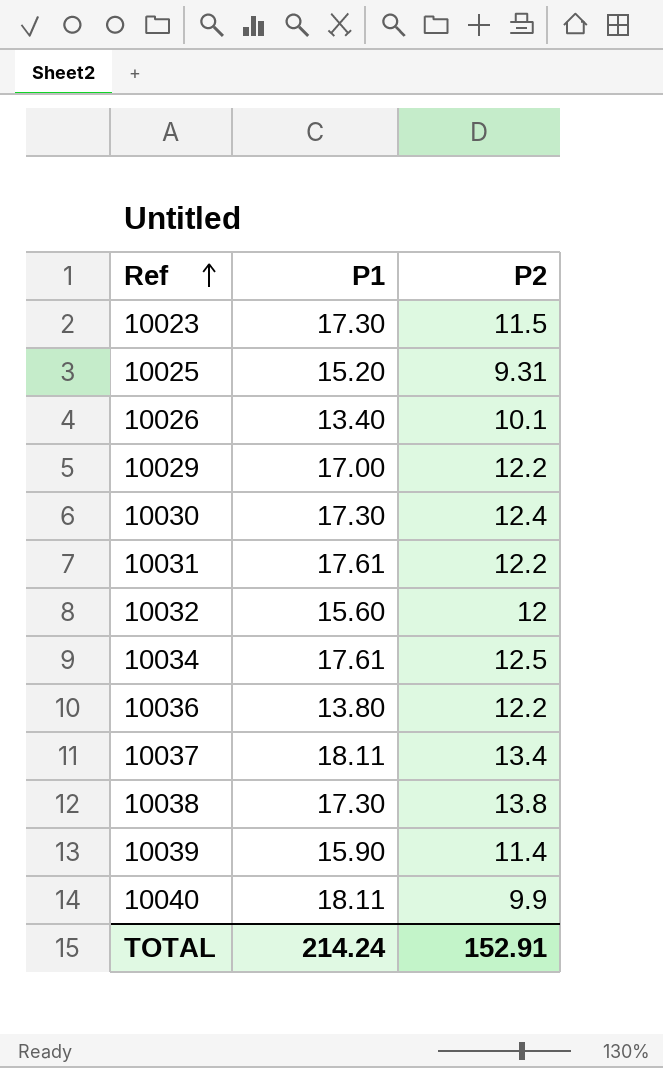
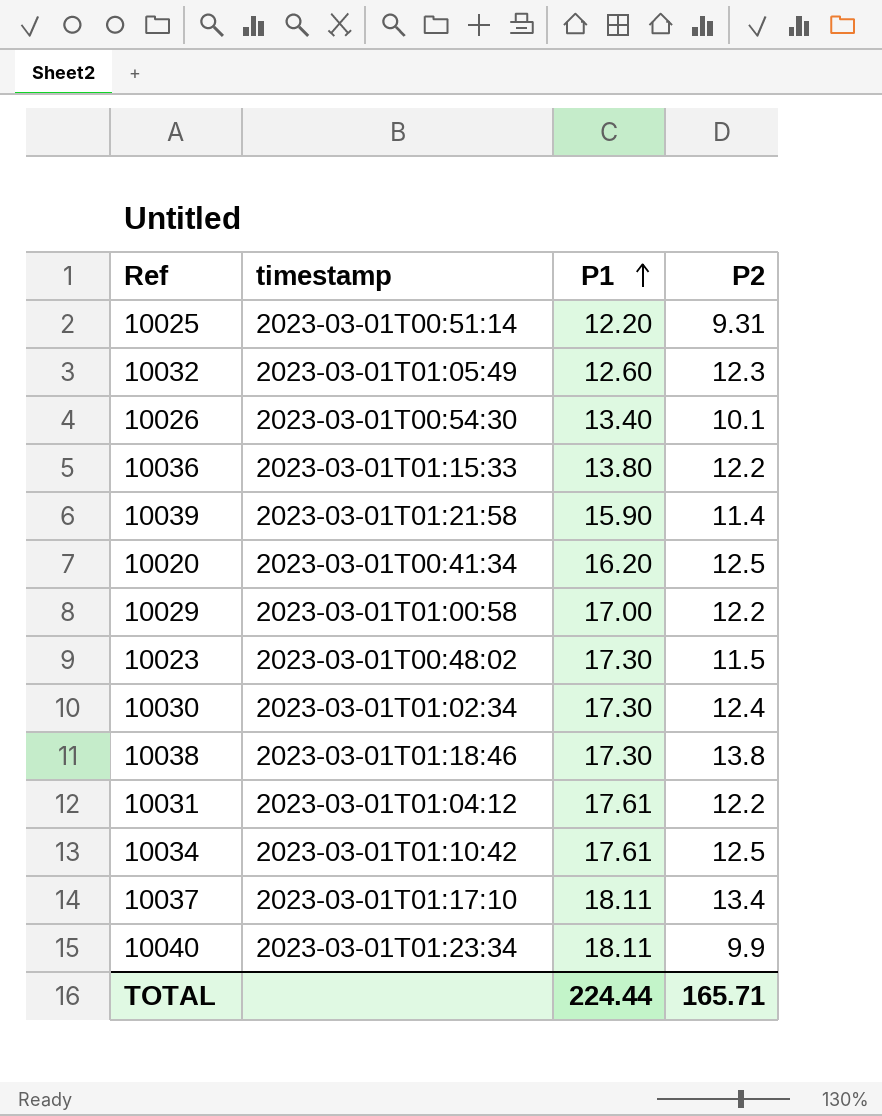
row order: Ref ascending -> P1 ascending
column timestamp | position: none -> 2
10025 | P1: 15.20 -> 12.20
10032 | P1: 15.60 -> 12.60
10032 | P2: 12 -> 12.3
row 10020: none -> 2023-03-01T00:41:34 | 16.20 | 12.5
TOTAL | P1: 214.24 -> 224.44
TOTAL | P2: 152.91 -> 165.71

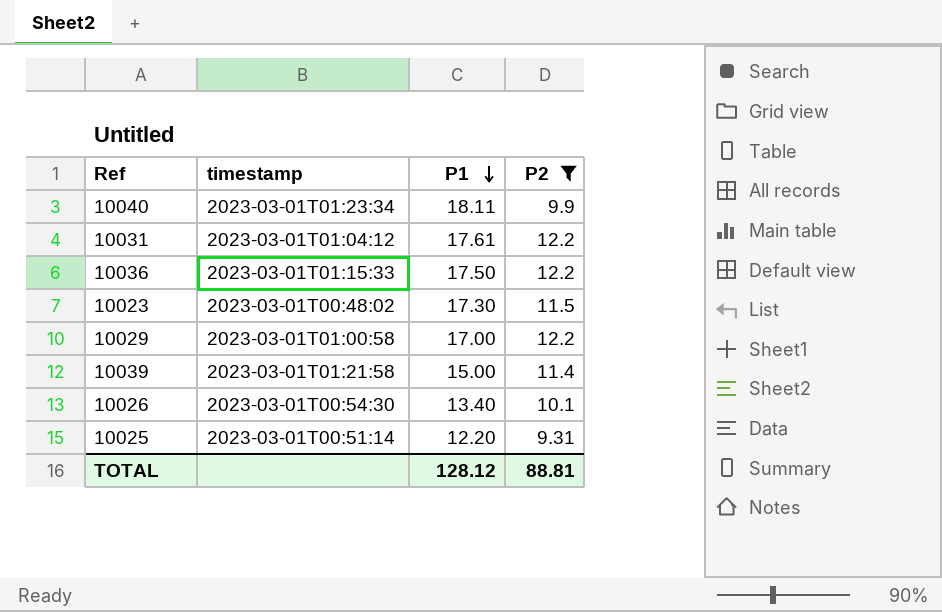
filter: none -> P2 <= 12.2
row order: P1 ascending -> P1 descending
10036 | P1: 13.80 -> 17.50
10039 | P1: 15.90 -> 15.00
TOTAL | P1: 224.44 -> 128.12
TOTAL | P2: 165.71 -> 88.81

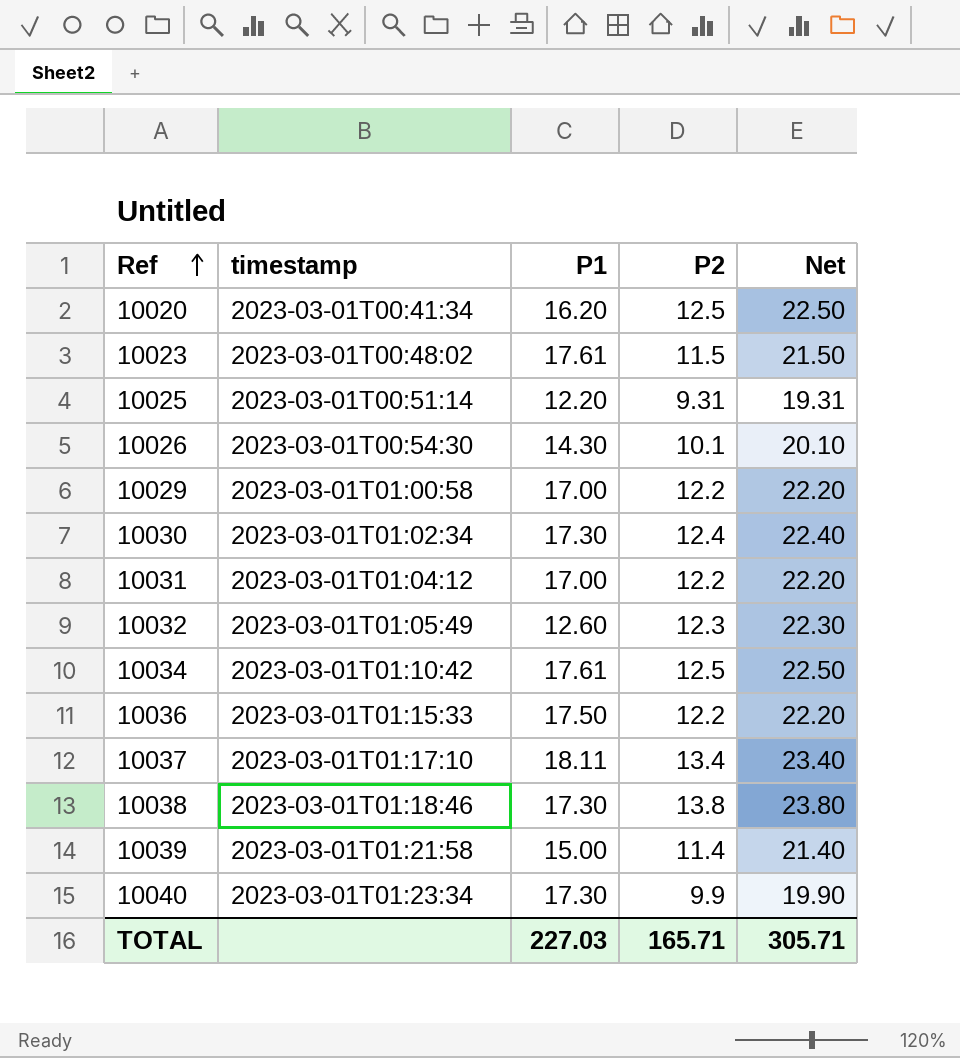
filter: P2 <= 12.2 -> none
row order: P1 descending -> Ref ascending
column Net | formula: none -> [P2] + 10
10023 | P1: 17.30 -> 17.61
10026 | P1: 13.40 -> 14.30
10031 | P1: 17.61 -> 17.00
10040 | P1: 18.11 -> 17.30
TOTAL | P1: 128.12 -> 227.03
TOTAL | P2: 88.81 -> 165.71

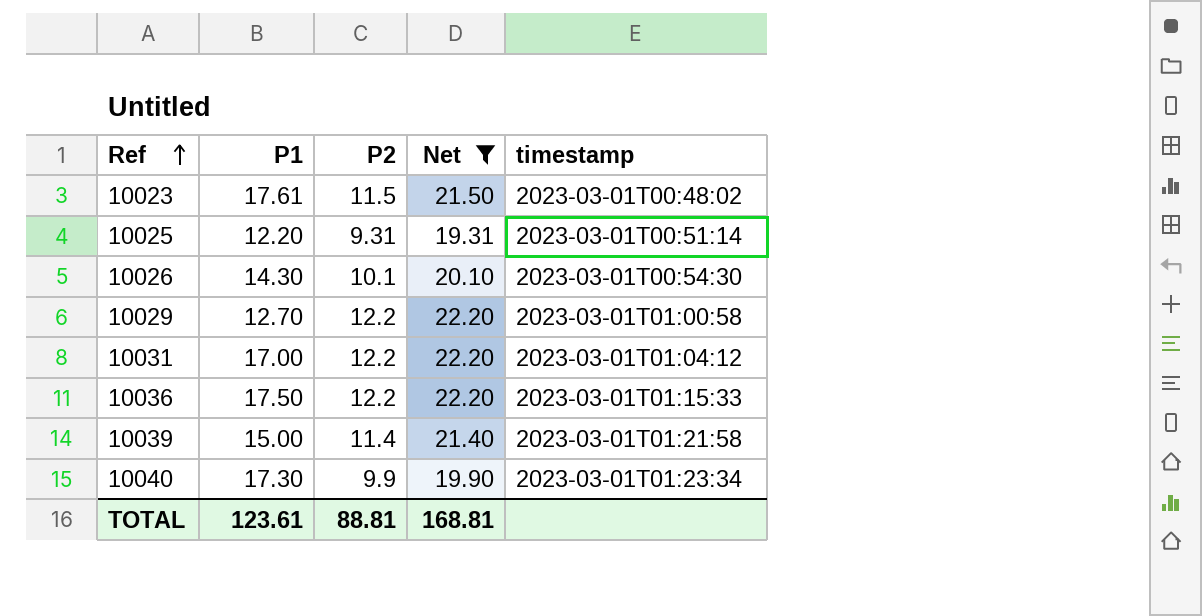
filter: none -> Net <= 22.20
column timestamp | position: 2 -> 5
10029 | P1: 17.00 -> 12.70
TOTAL | P1: 227.03 -> 123.61
TOTAL | P2: 165.71 -> 88.81
TOTAL | Net: 305.71 -> 168.81

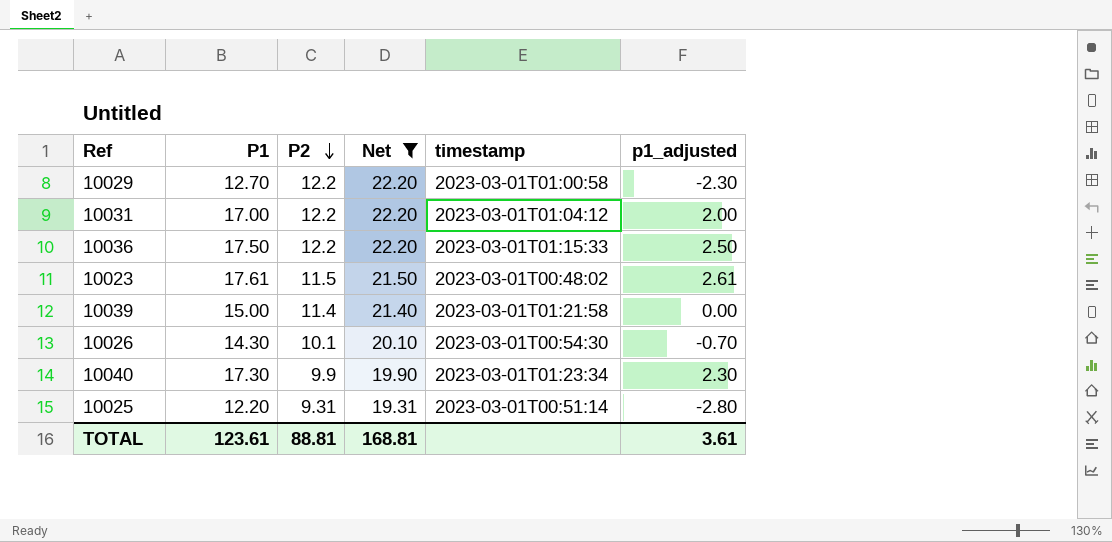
row order: Ref ascending -> P2 descending
column p1_adjusted | formula: none -> [P1] - 15

